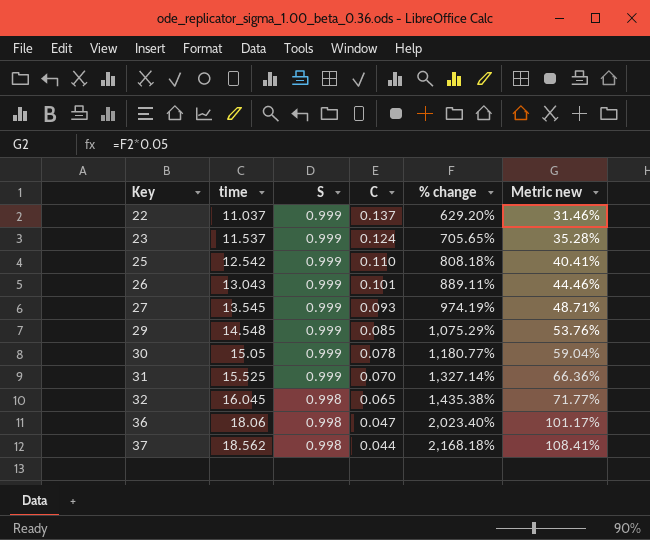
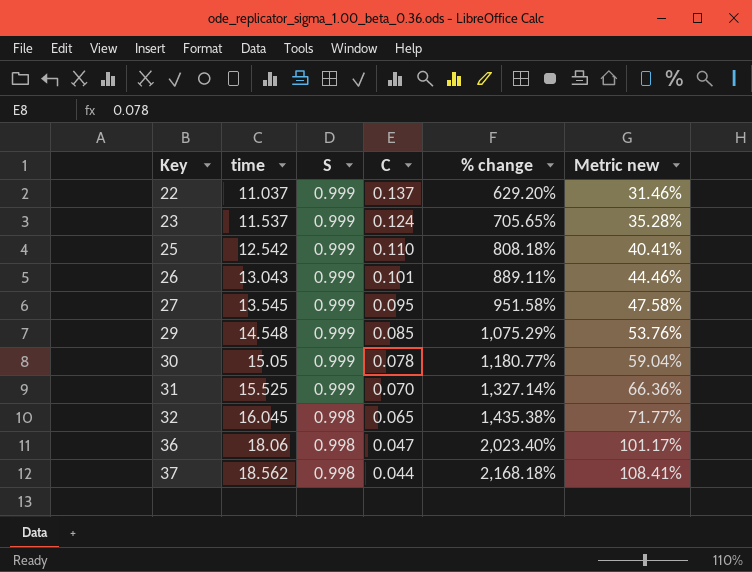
27 | C: 0.093 -> 0.095
27 | % change: 974.19% -> 951.58%
27 | Metric new: 48.71% -> 47.58%

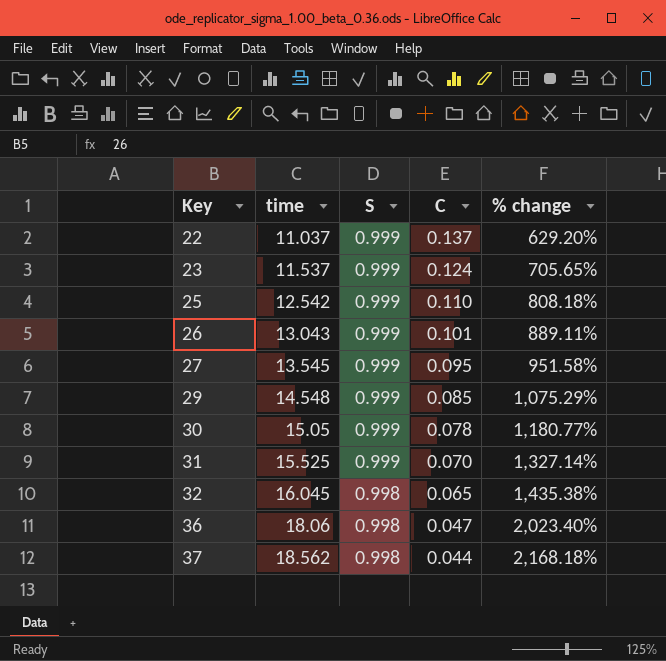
column Metric new | formula: [% change] * 0.05 -> none

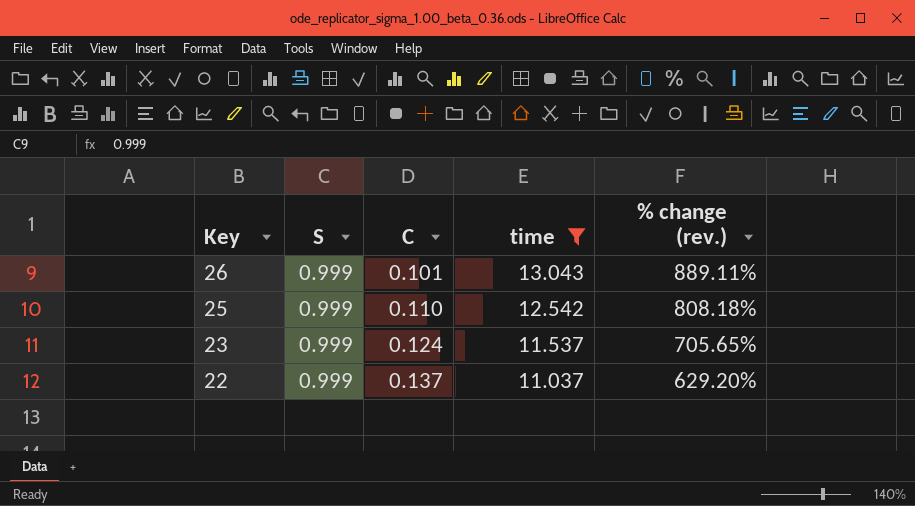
filter: none -> time <= 13.043
row order: Key ascending -> Key descending
column time | position: 2 -> 4
column name: % change -> % change (rev.)

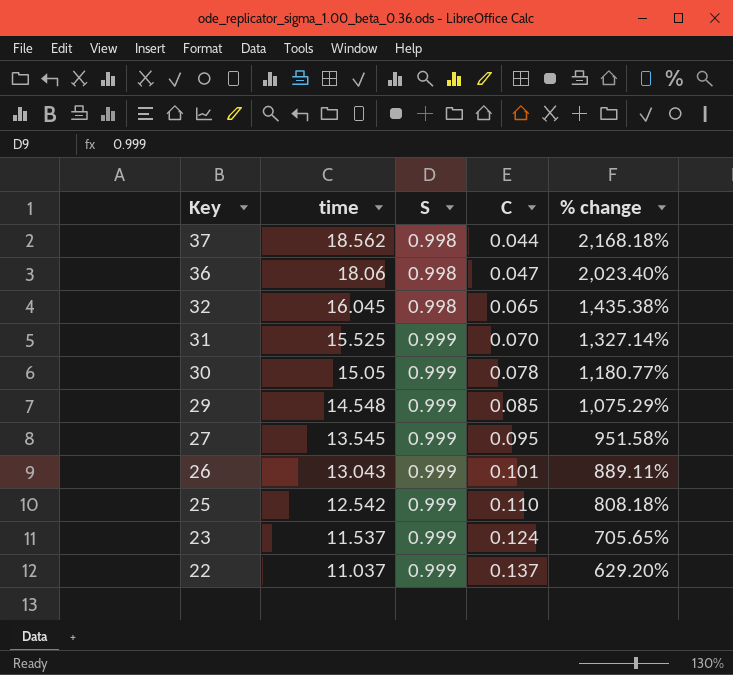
filter: time <= 13.043 -> none
column time | position: 4 -> 2
column name: % change (rev.) -> % change

